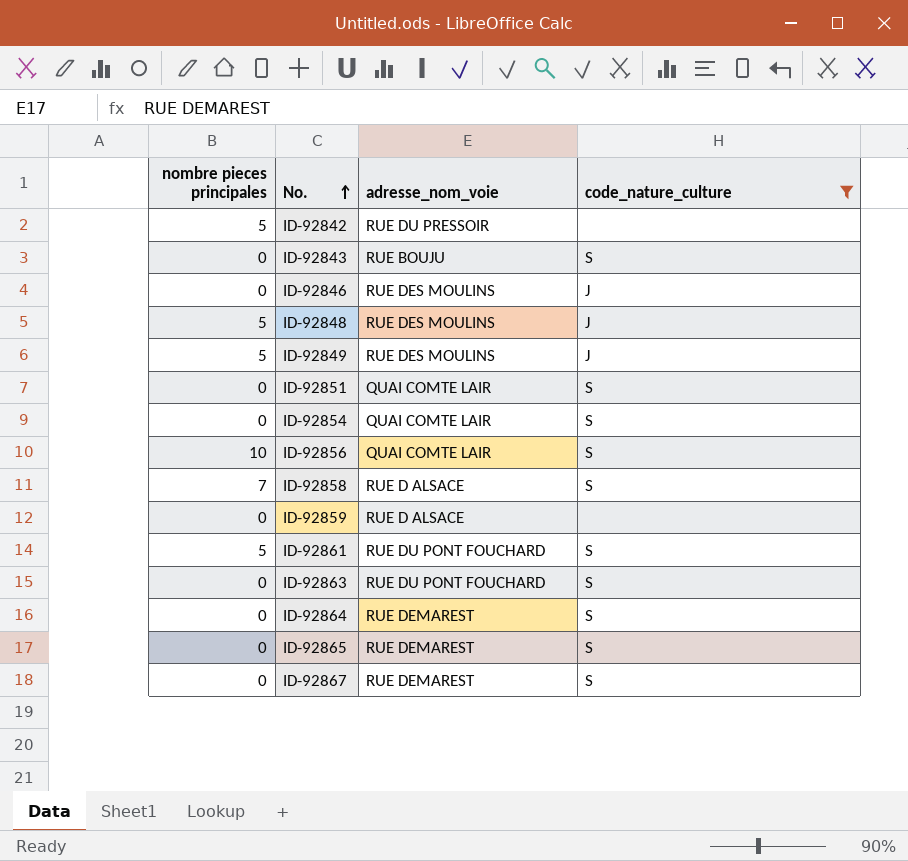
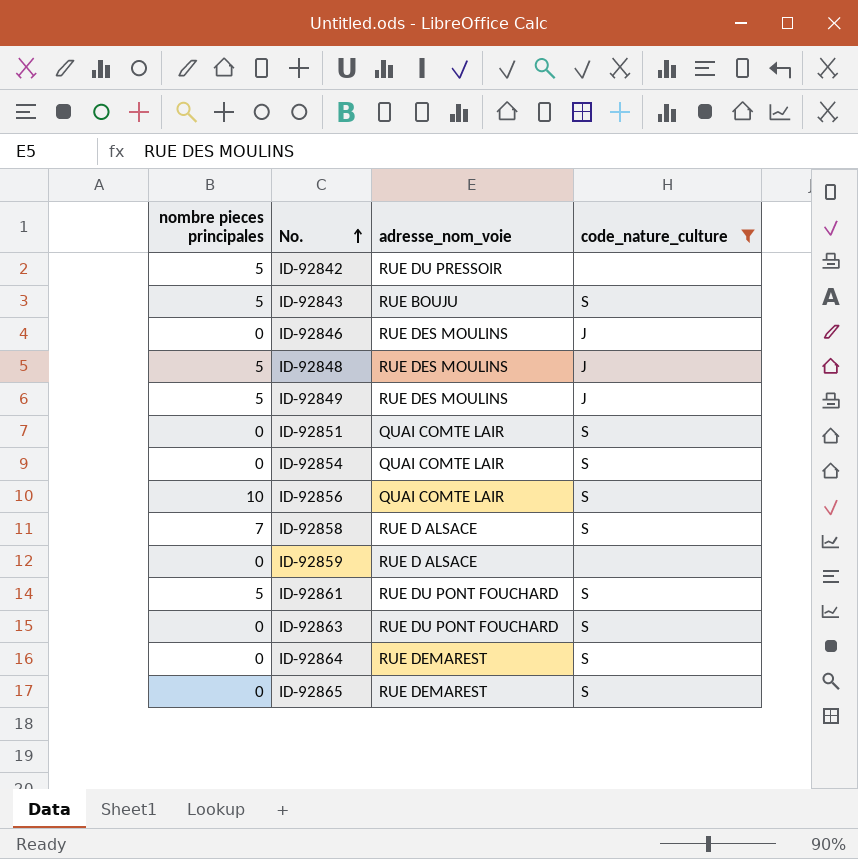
row ID-92867: 0 | RUE DEMAREST | S -> none
ID-92843 | nombre pieces principales: 0 -> 5

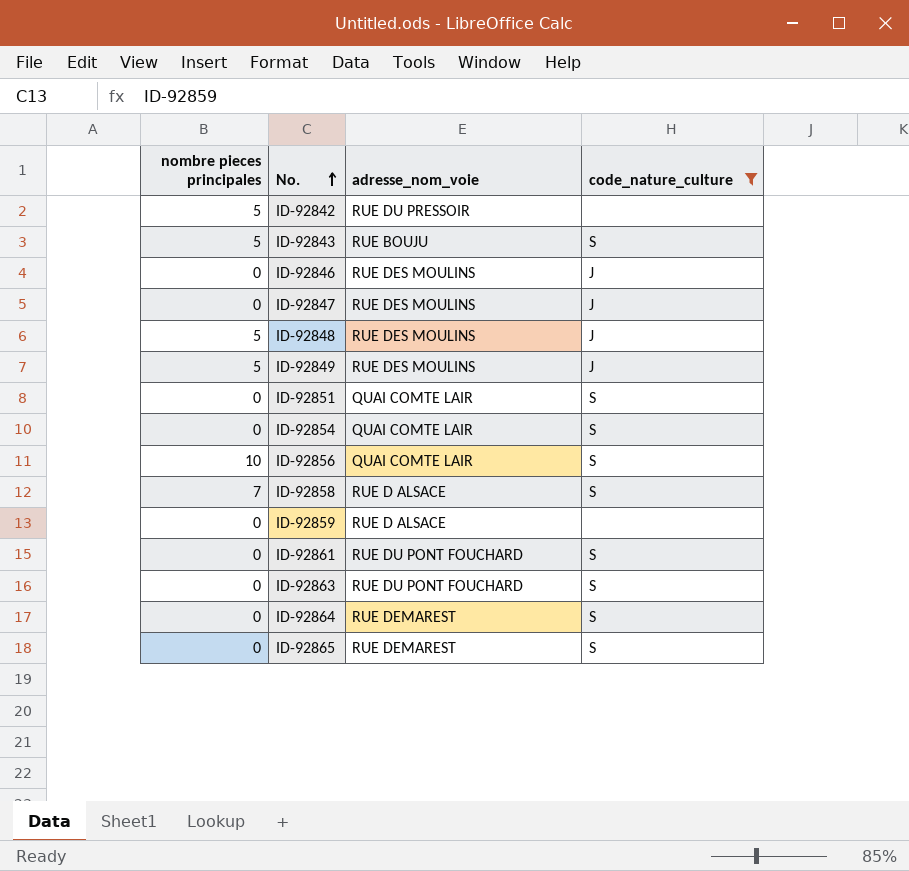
row ID-92847: none -> 0 | RUE DES MOULINS | J
ID-92861 | nombre pieces principales: 5 -> 0

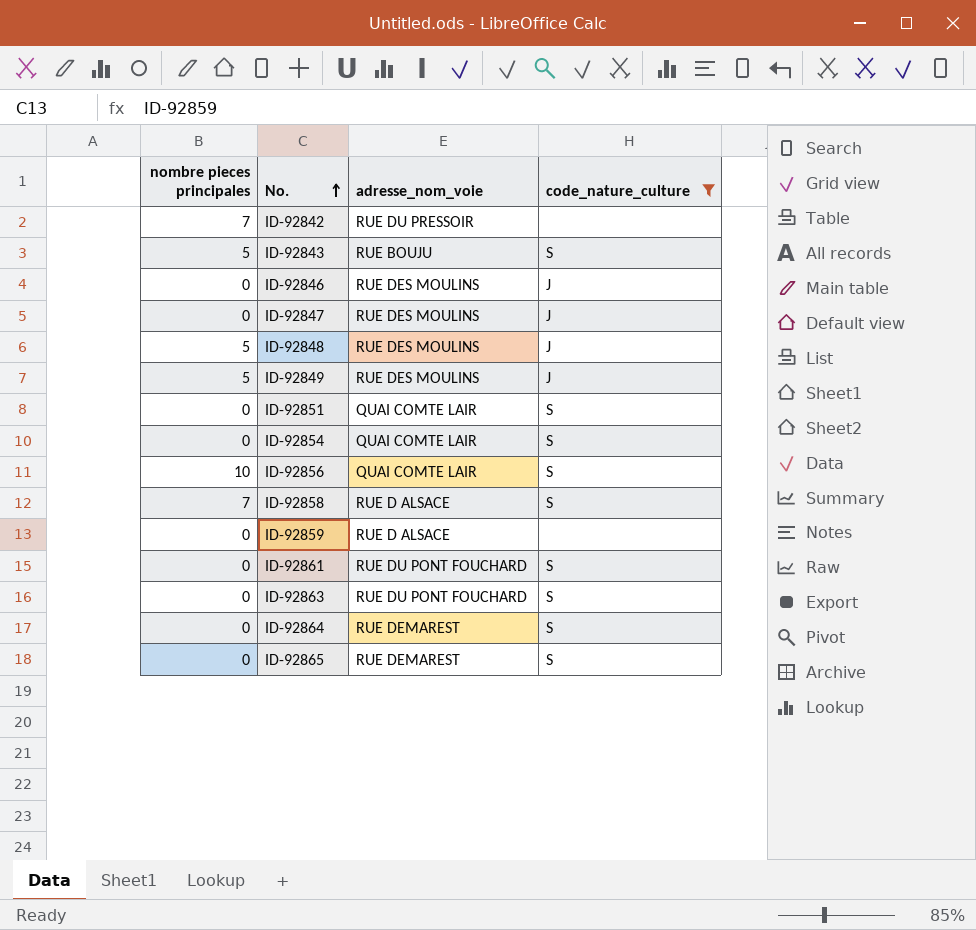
ID-92842 | nombre pieces principales: 5 -> 7

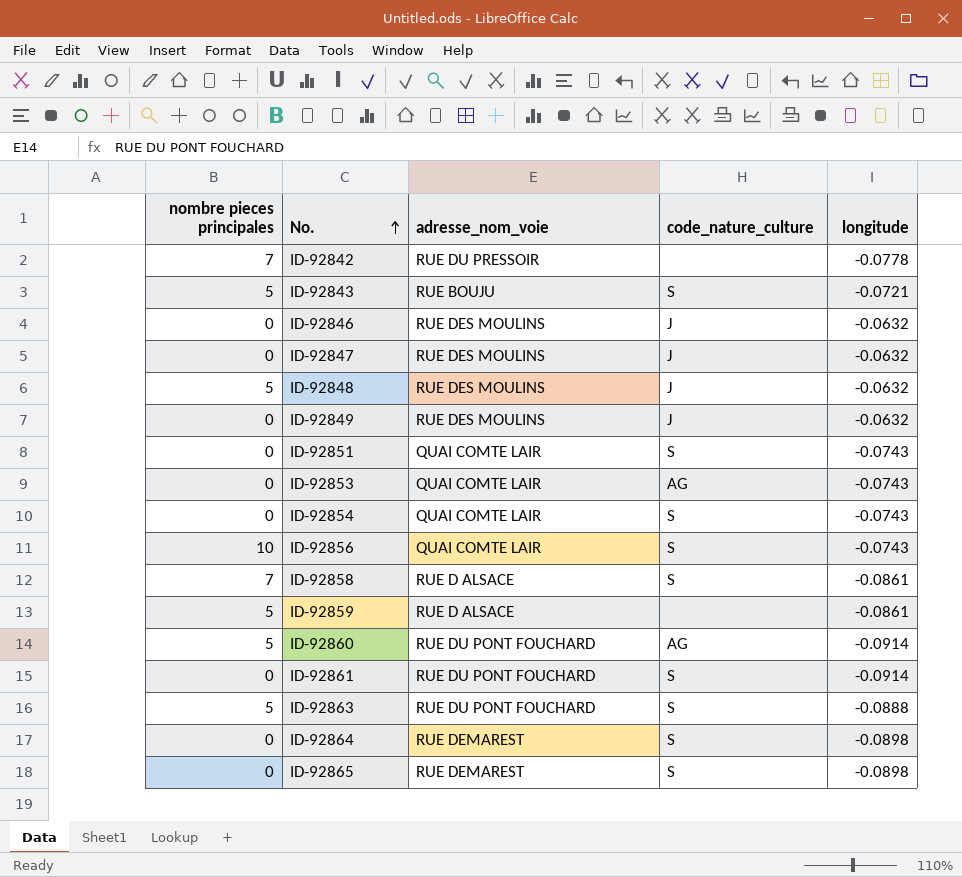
filter: code_nature_culture != AG -> none
column longitude | position: none -> 5
ID-92849 | nombre pieces principales: 5 -> 0
ID-92859 | nombre pieces principales: 0 -> 5
ID-92863 | nombre pieces principales: 0 -> 5

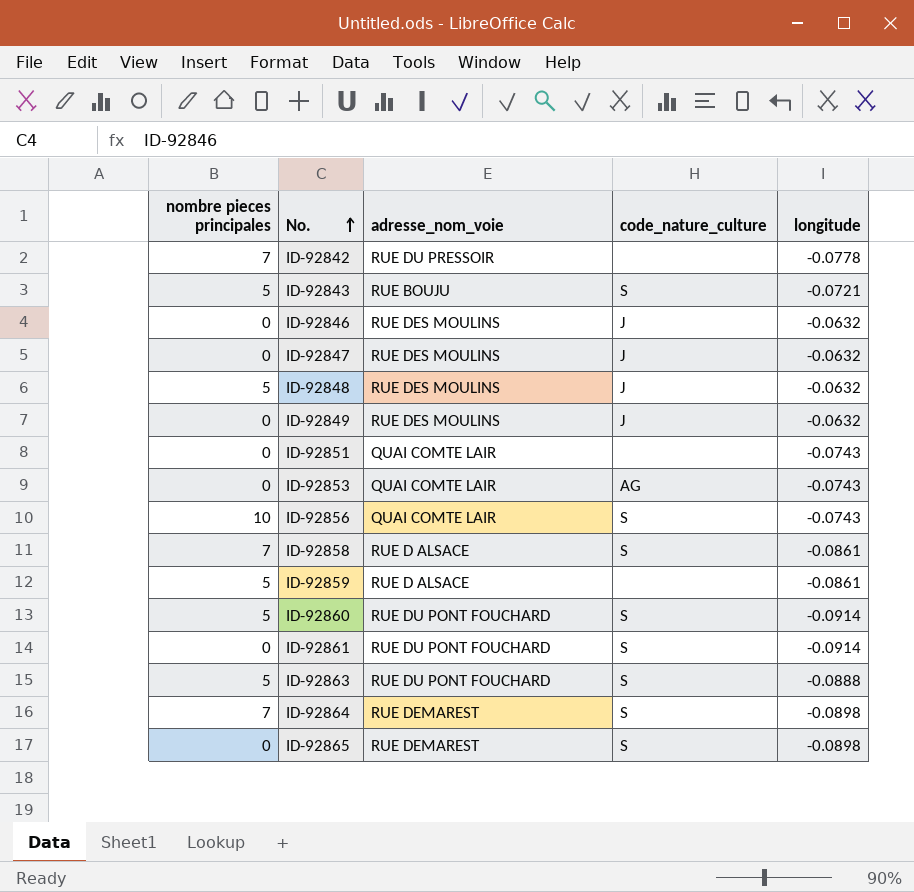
row ID-92854: 0 | QUAI COMTE LAIR | S | -0.0743 -> none
ID-92851 | code_nature_culture: S -> none
ID-92860 | code_nature_culture: AG -> S
ID-92864 | nombre pieces principales: 0 -> 7

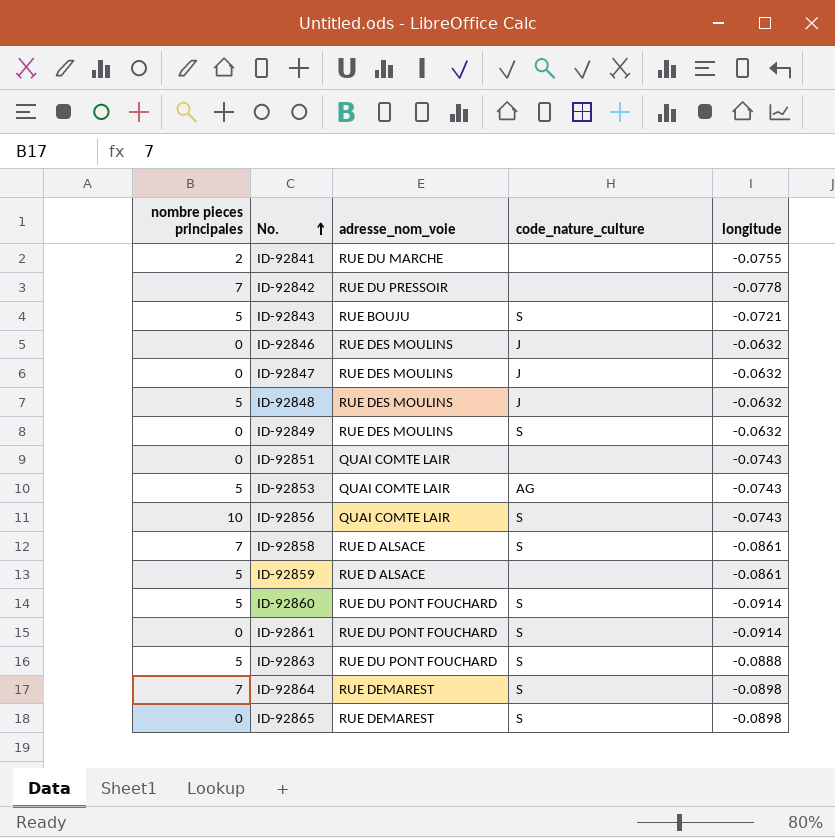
row ID-92841: none -> 2 | RUE DU MARCHE | none | -0.0755
ID-92849 | code_nature_culture: J -> S
ID-92853 | nombre pieces principales: 0 -> 5

